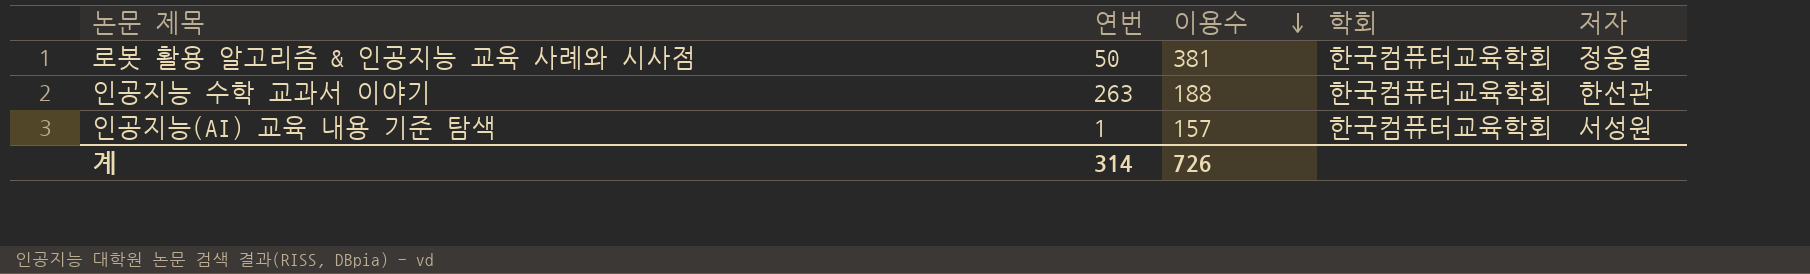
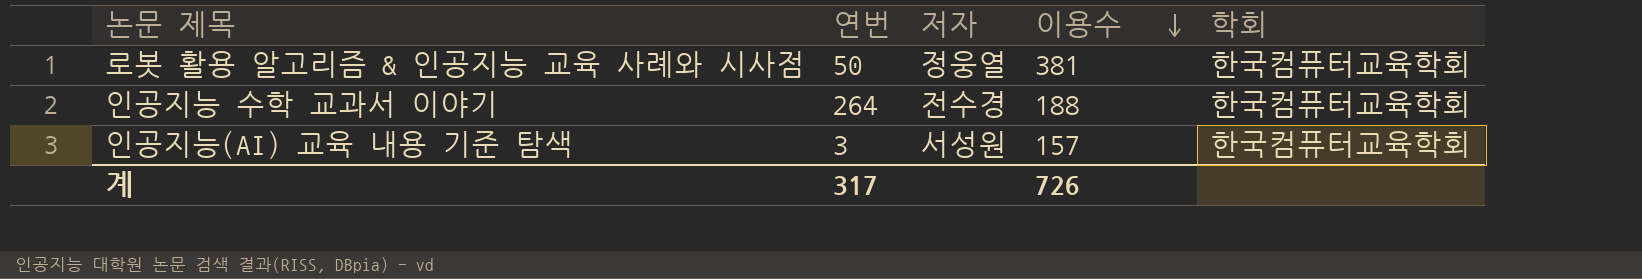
column 저자 | position: 5 -> 3
인공지능 수학 교과서 이야기 | 연번: 263 -> 264
인공지능 수학 교과서 이야기 | 저자: 한선관 -> 전수경
인공지능(AI) 교육 내용 기준 탐색 | 연번: 1 -> 3
계 | 연번: 314 -> 317

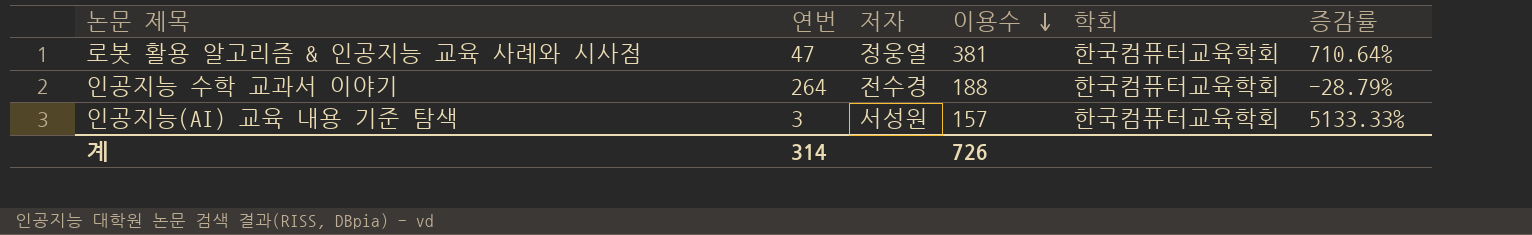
column 증감률 | formula: none -> ([이용수] - [연번]) / [연번]
로봇 활용 알고리즘 & 인공지능 교육 사례와 시사점 | 연번: 50 -> 47
계 | 연번: 317 -> 314

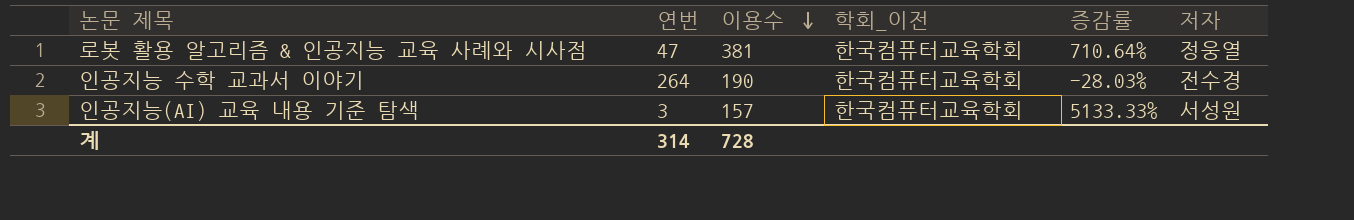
column name: 학회 -> 학회_이전
column 저자 | position: 3 -> 6
인공지능 수학 교과서 이야기 | 이용수: 188 -> 190
인공지능 수학 교과서 이야기 | 증감률: -28.79% -> -28.03%
계 | 이용수: 726 -> 728

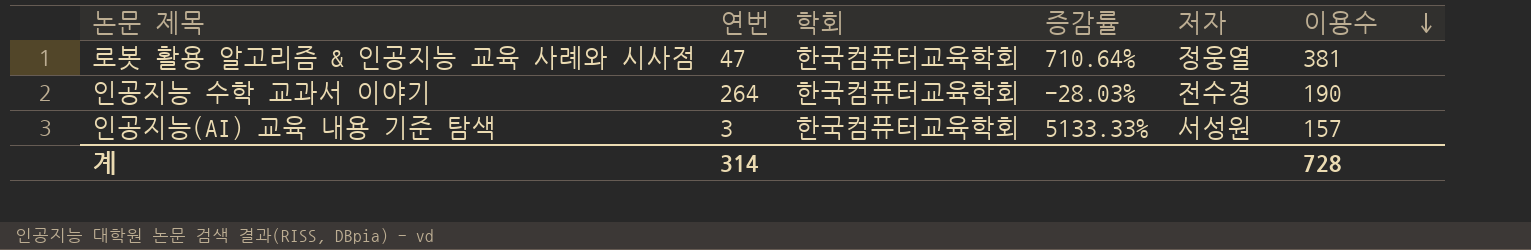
column name: 학회_이전 -> 학회
column 이용수 | position: 3 -> 6

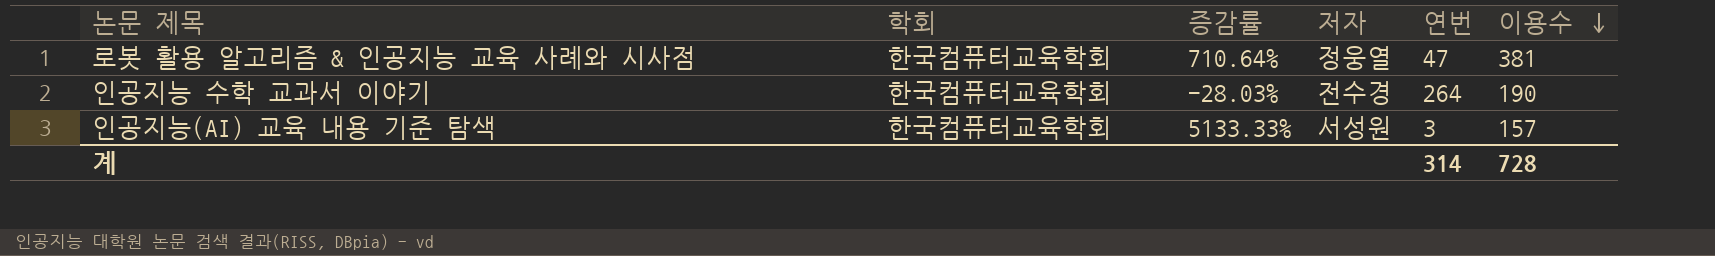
column 연번 | position: 2 -> 5

